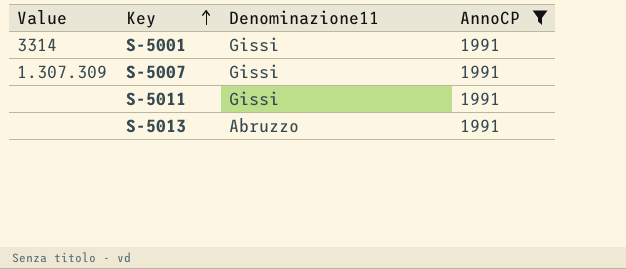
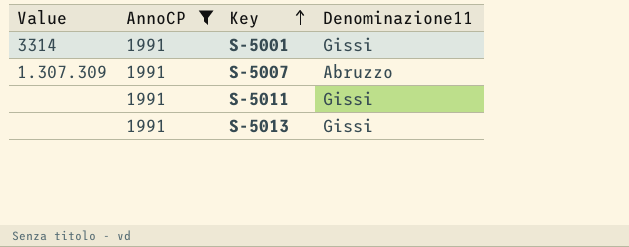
column AnnoCP | position: 4 -> 2
S-5007 | Denominazione11: Gissi -> Abruzzo
S-5013 | Denominazione11: Abruzzo -> Gissi

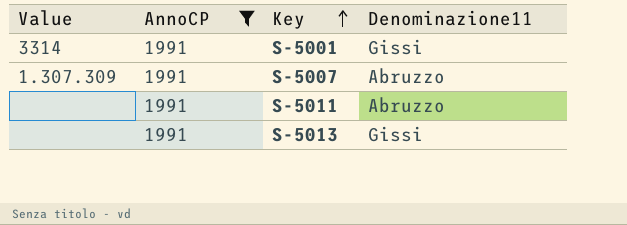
S-5011 | Denominazione11: Gissi -> Abruzzo

